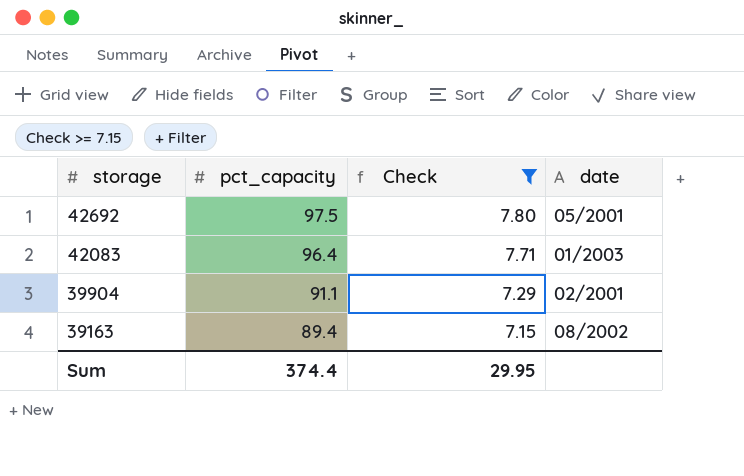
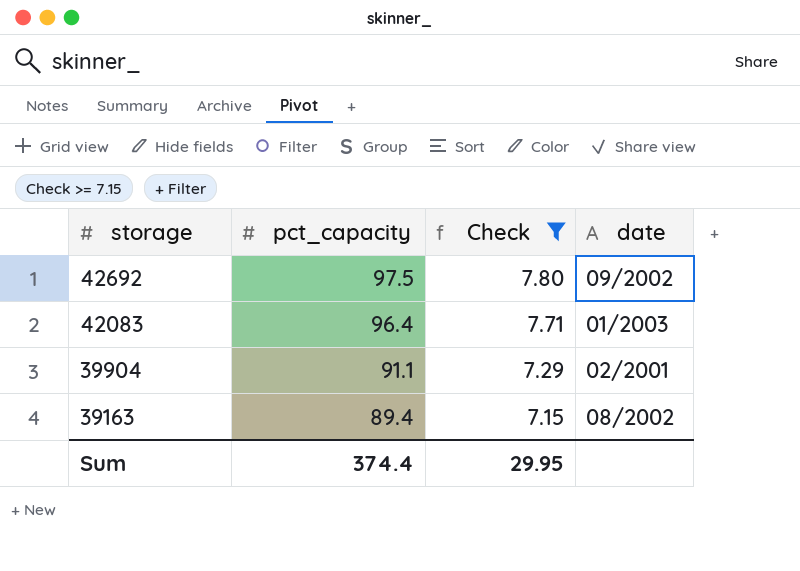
42692 | date: 05/2001 -> 09/2002

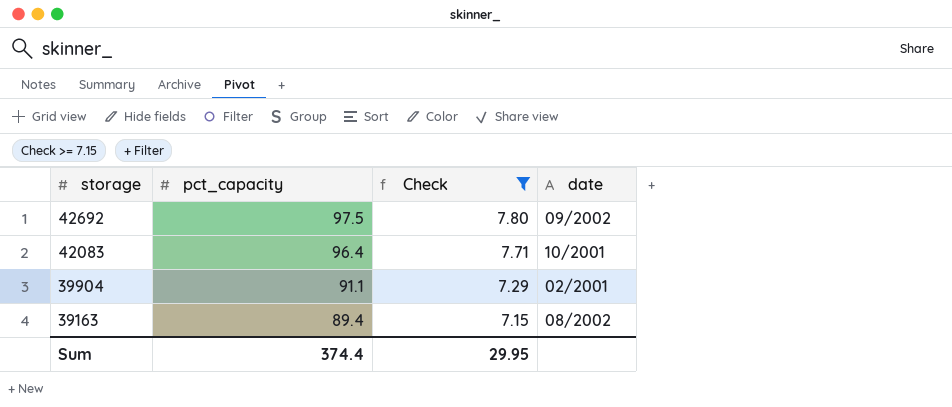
42083 | date: 01/2003 -> 10/2001

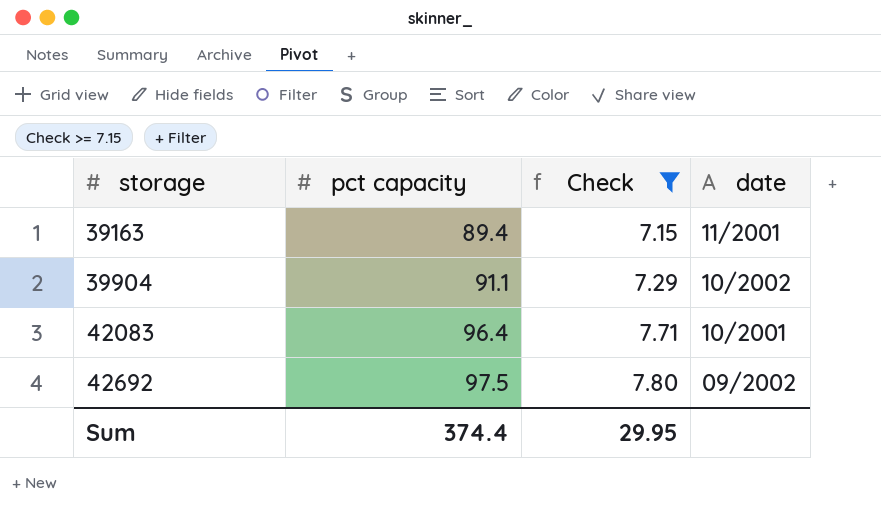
row order: storage descending -> storage ascending
column name: pct_capacity -> pct capacity
39163 | date: 08/2002 -> 11/2001
39904 | date: 02/2001 -> 10/2002

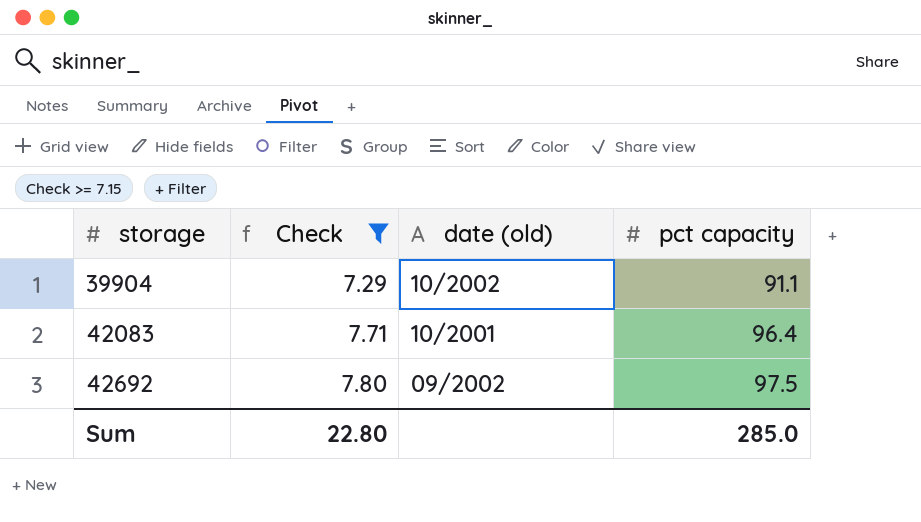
column name: date -> date (old)
column pct capacity | position: 2 -> 4
row 39163: 89.4 | 7.15 | 11/2001 -> none
Sum | Check: 29.95 -> 22.80
Sum | pct capacity: 374.4 -> 285.0

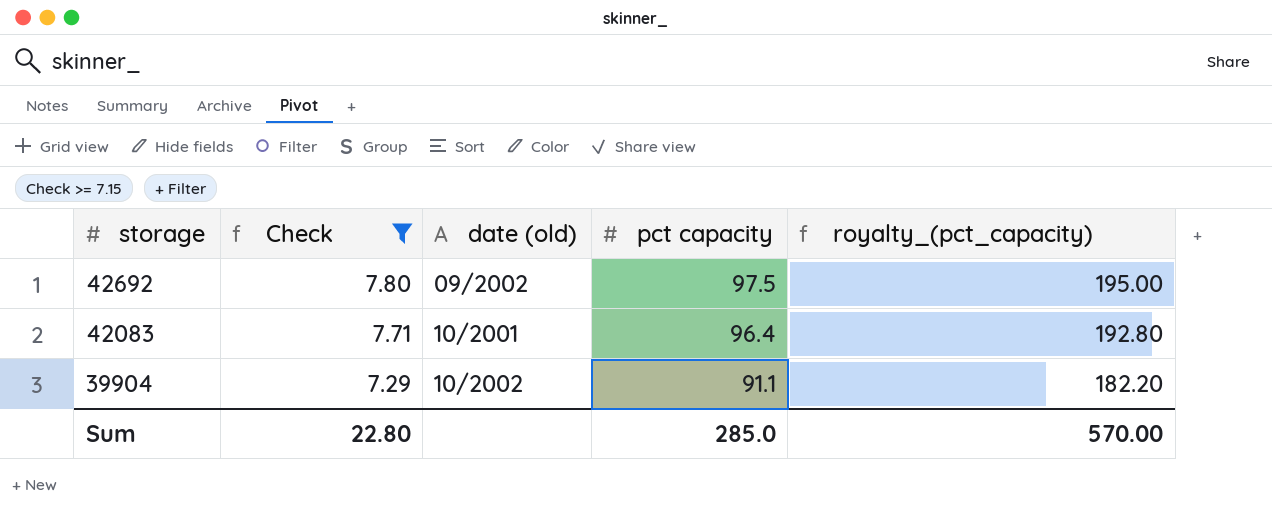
row order: storage ascending -> storage descending
column royalty_(pct_capacity) | formula: none -> [pct capacity] * 2

